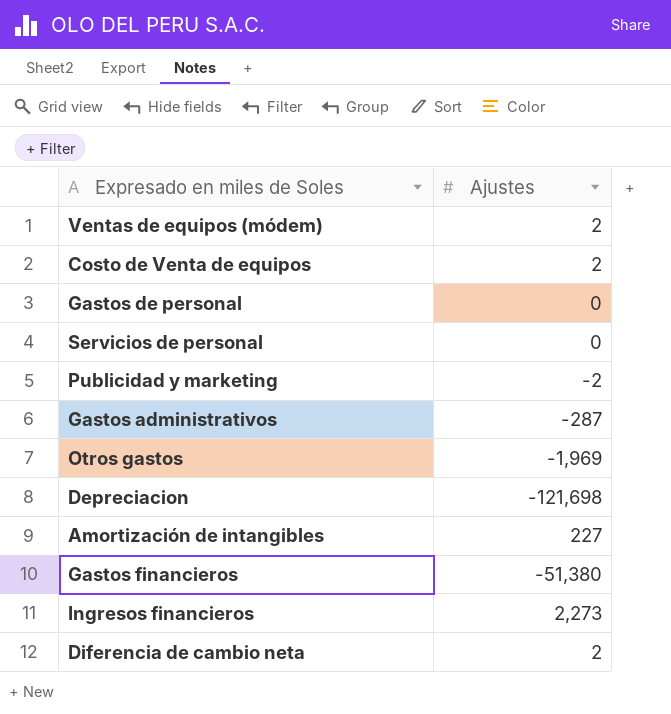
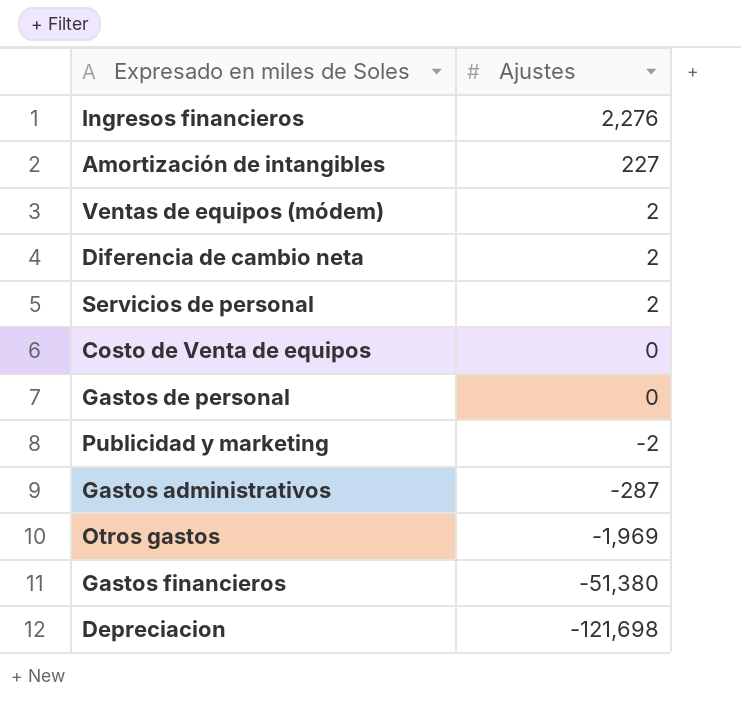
row order: none -> Ajustes descending
Ingresos financieros | Ajustes: 2,273 -> 2,276
Servicios de personal | Ajustes: 0 -> 2
Costo de Venta de equipos | Ajustes: 2 -> 0

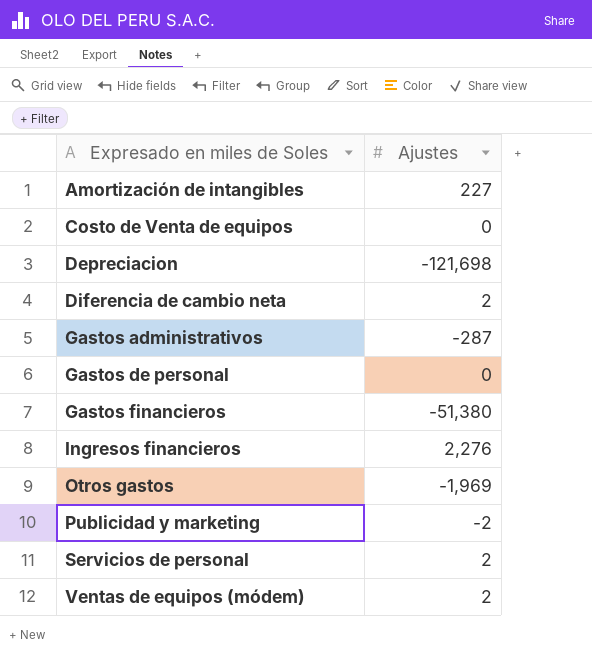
row order: Ajustes descending -> Expresado en miles de Soles ascending

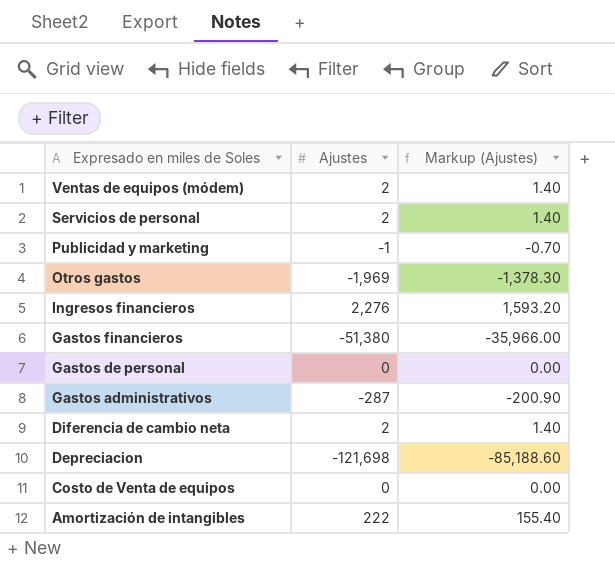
row order: Expresado en miles de Soles ascending -> Expresado en miles de Soles descending
column Markup (Ajustes) | formula: none -> [Ajustes] * 0.7
Publicidad y marketing | Ajustes: -2 -> -1
Amortización de intangibles | Ajustes: 227 -> 222

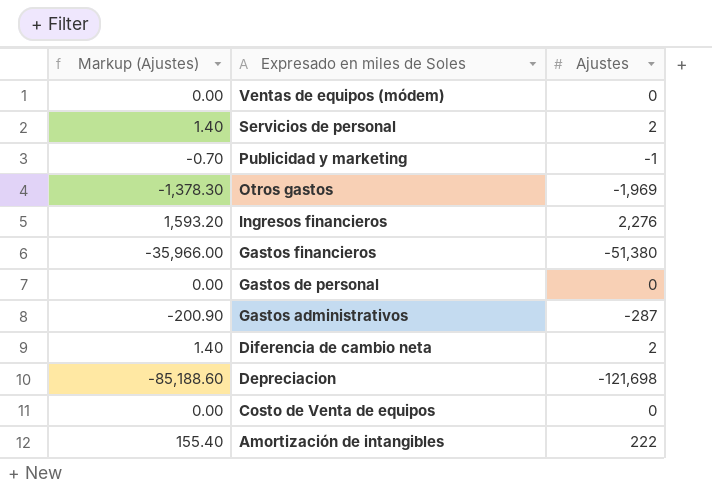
column Markup (Ajustes) | position: 3 -> 1
Ventas de equipos (módem) | Markup (Ajustes): 1.40 -> 0.00
Ventas de equipos (módem) | Ajustes: 2 -> 0

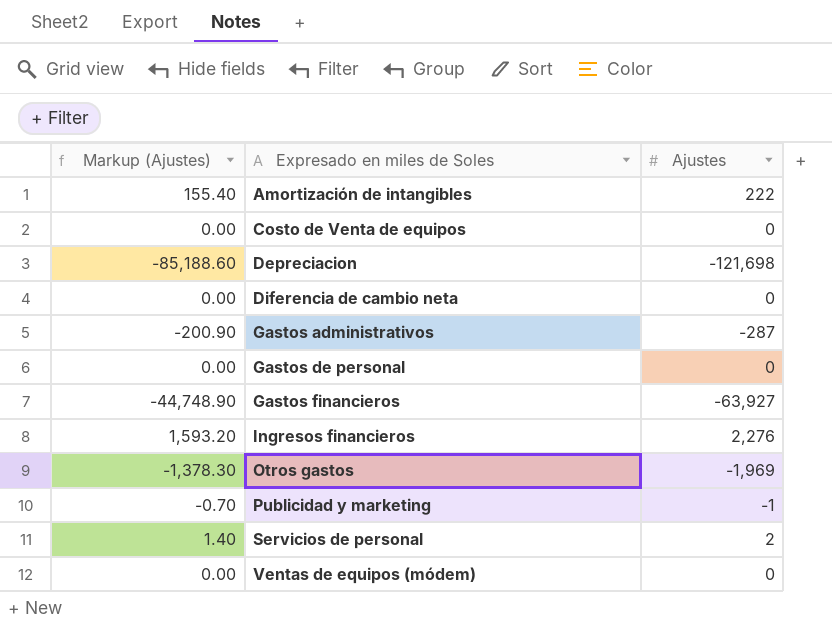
row order: Expresado en miles de Soles descending -> Expresado en miles de Soles ascending
Diferencia de cambio neta | Markup (Ajustes): 1.40 -> 0.00
Diferencia de cambio neta | Ajustes: 2 -> 0
Gastos financieros | Markup (Ajustes): -35,966.00 -> -44,748.90
Gastos financieros | Ajustes: -51,380 -> -63,927

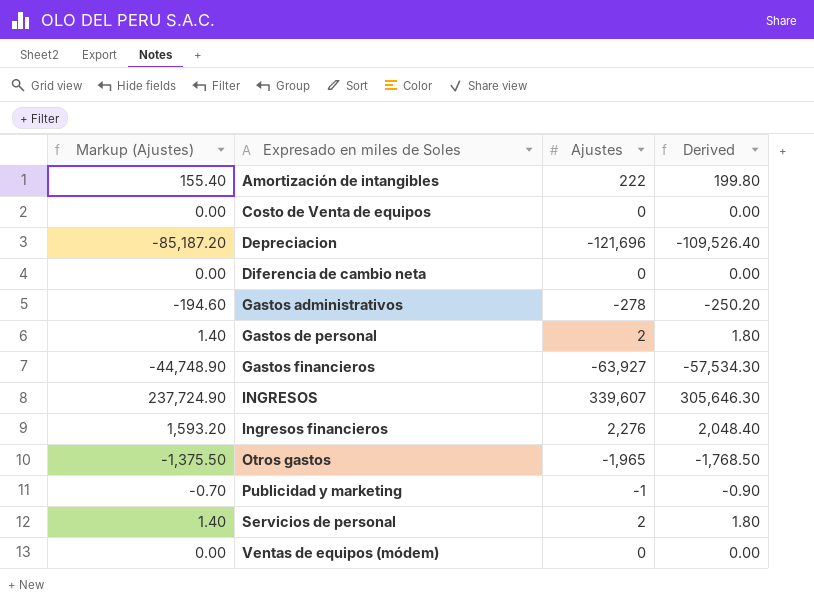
column Derived | formula: none -> [Ajustes] * 0.9
Depreciacion | Markup (Ajustes): -85,188.60 -> -85,187.20
Depreciacion | Ajustes: -121,698 -> -121,696
Gastos administrativos | Markup (Ajustes): -200.90 -> -194.60
Gastos administrativos | Ajustes: -287 -> -278
Gastos de personal | Markup (Ajustes): 0.00 -> 1.40
Gastos de personal | Ajustes: 0 -> 2
row INGRESOS: none -> 237,724.90 | 339,607 | 305,646.30
Otros gastos | Markup (Ajustes): -1,378.30 -> -1,375.50
Otros gastos | Ajustes: -1,969 -> -1,965

